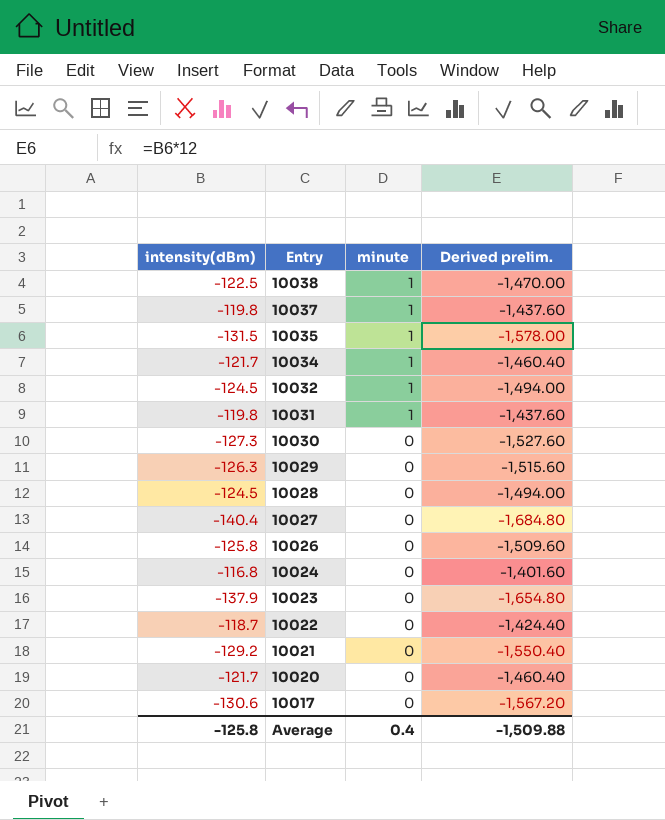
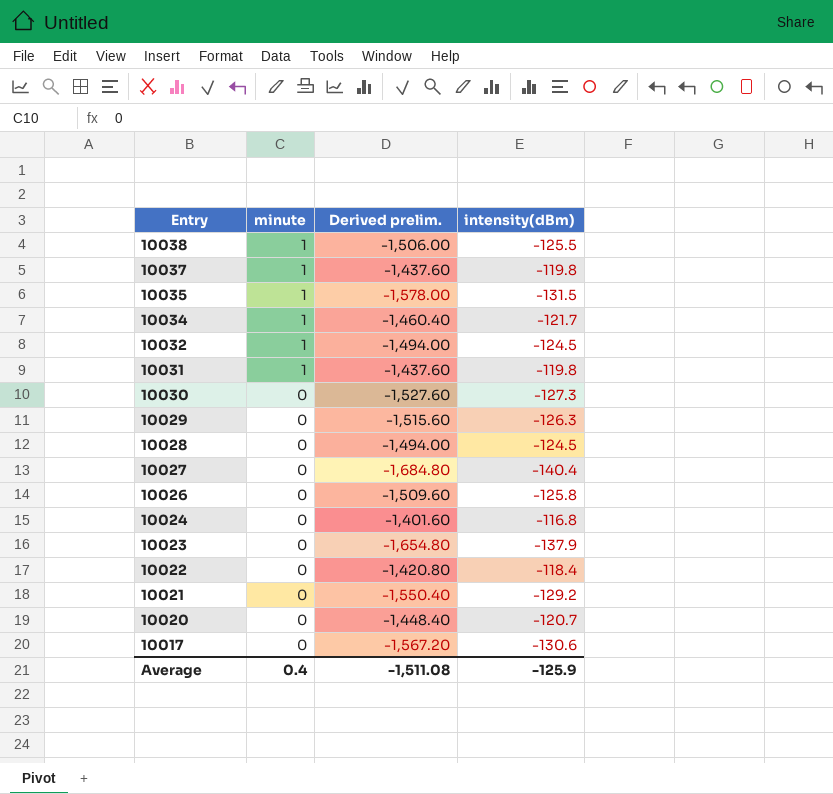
column intensity(dBm) | position: 1 -> 4
10038 | Derived prelim.: -1,470.00 -> -1,506.00
10038 | intensity(dBm): -122.5 -> -125.5
10022 | Derived prelim.: -1,424.40 -> -1,420.80
10022 | intensity(dBm): -118.7 -> -118.4
10020 | Derived prelim.: -1,460.40 -> -1,448.40
10020 | intensity(dBm): -121.7 -> -120.7
Average | Derived prelim.: -1,509.88 -> -1,511.08
Average | intensity(dBm): -125.8 -> -125.9

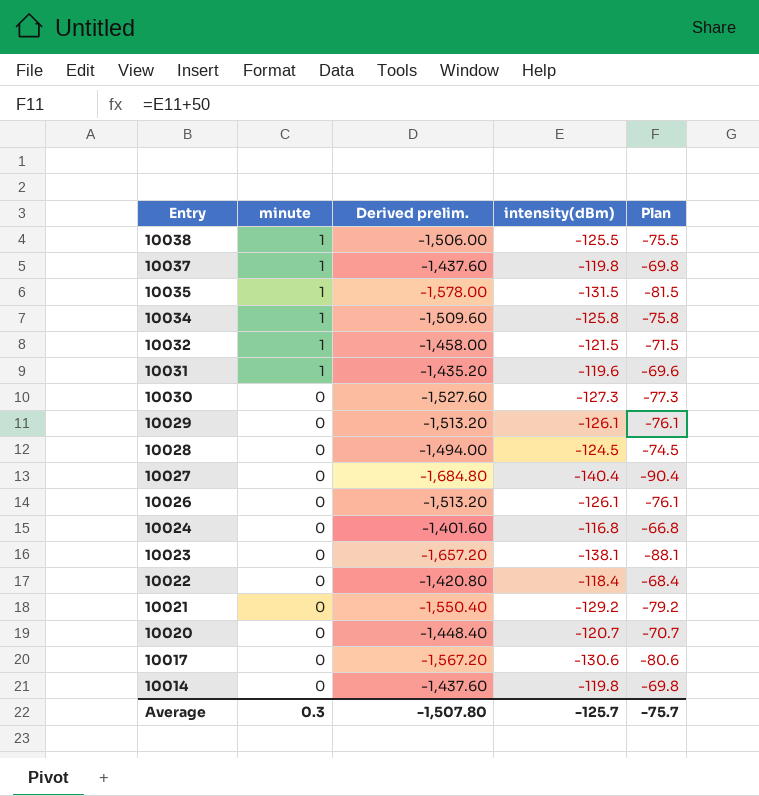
column Plan | formula: none -> [intensity(dBm)] + 50
10034 | Derived prelim.: -1,460.40 -> -1,509.60
10034 | intensity(dBm): -121.7 -> -125.8
10032 | Derived prelim.: -1,494.00 -> -1,458.00
10032 | intensity(dBm): -124.5 -> -121.5
10031 | Derived prelim.: -1,437.60 -> -1,435.20
10031 | intensity(dBm): -119.8 -> -119.6
10029 | Derived prelim.: -1,515.60 -> -1,513.20
10029 | intensity(dBm): -126.3 -> -126.1
10026 | Derived prelim.: -1,509.60 -> -1,513.20
10026 | intensity(dBm): -125.8 -> -126.1
10023 | Derived prelim.: -1,654.80 -> -1,657.20
10023 | intensity(dBm): -137.9 -> -138.1
row 10014: none -> 0 | -1,437.60 | -119.8 | -69.8
Average | minute: 0.4 -> 0.3
Average | Derived prelim.: -1,511.08 -> -1,507.80
Average | intensity(dBm): -125.9 -> -125.7

